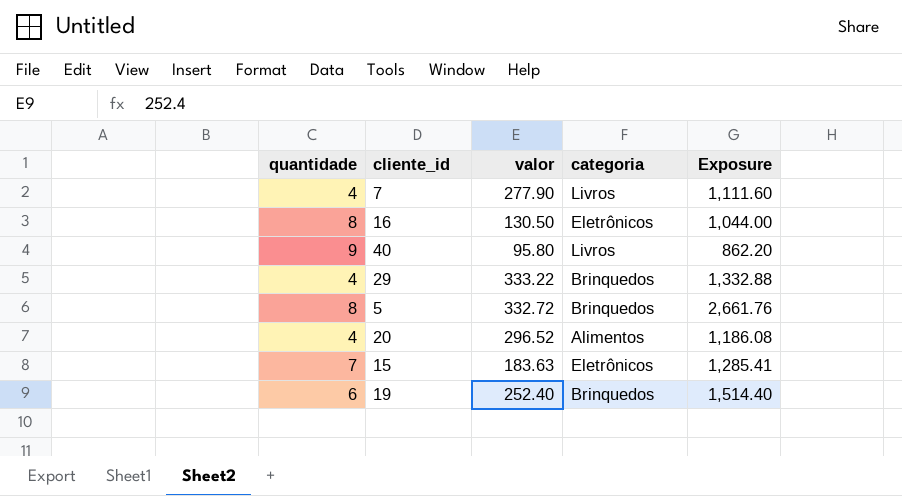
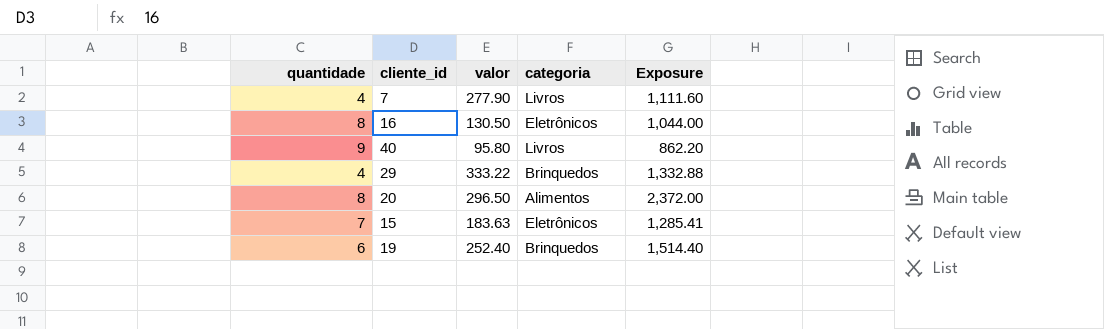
row 5: 8 | 332.72 | Brinquedos | 2,661.76 -> none
20 | quantidade: 4 -> 8
20 | valor: 296.52 -> 296.50
20 | Exposure: 1,186.08 -> 2,372.00

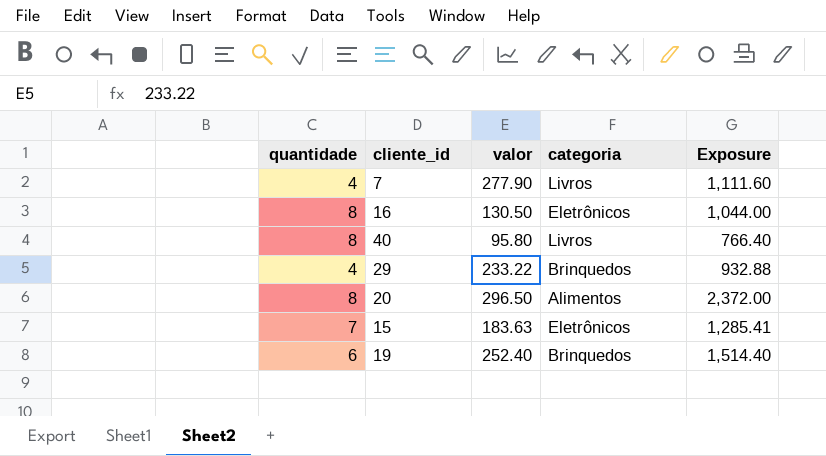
40 | quantidade: 9 -> 8
40 | Exposure: 862.20 -> 766.40
29 | valor: 333.22 -> 233.22
29 | Exposure: 1,332.88 -> 932.88

